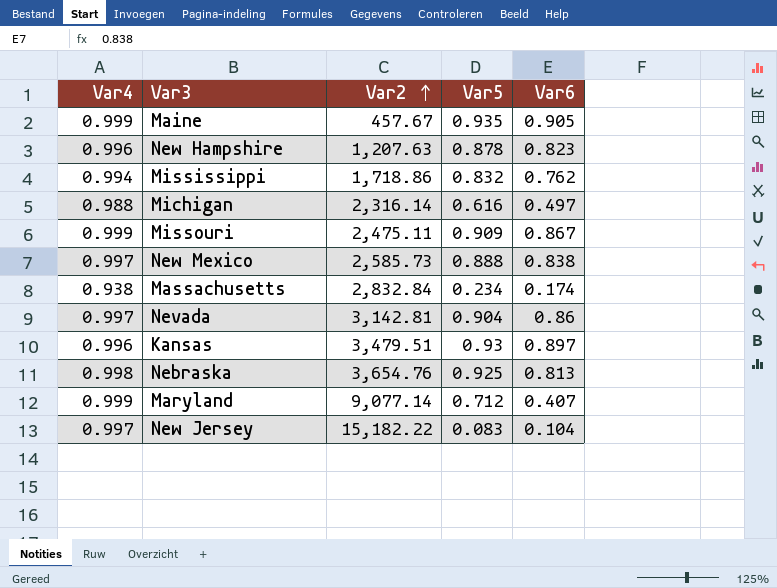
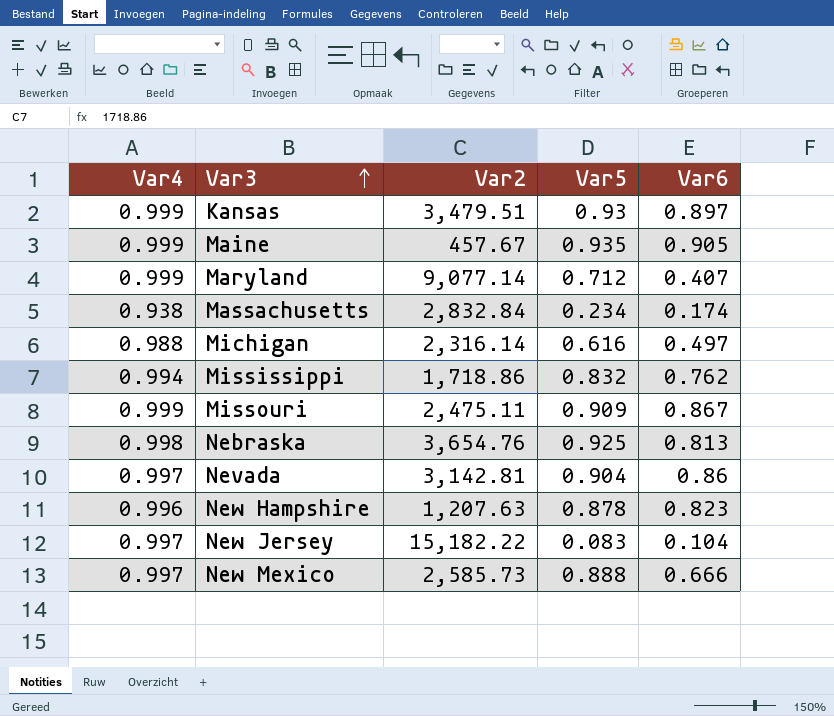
row order: Var2 ascending -> Var3 ascending
Kansas | Var4: 0.996 -> 0.999
New Mexico | Var6: 0.838 -> 0.666

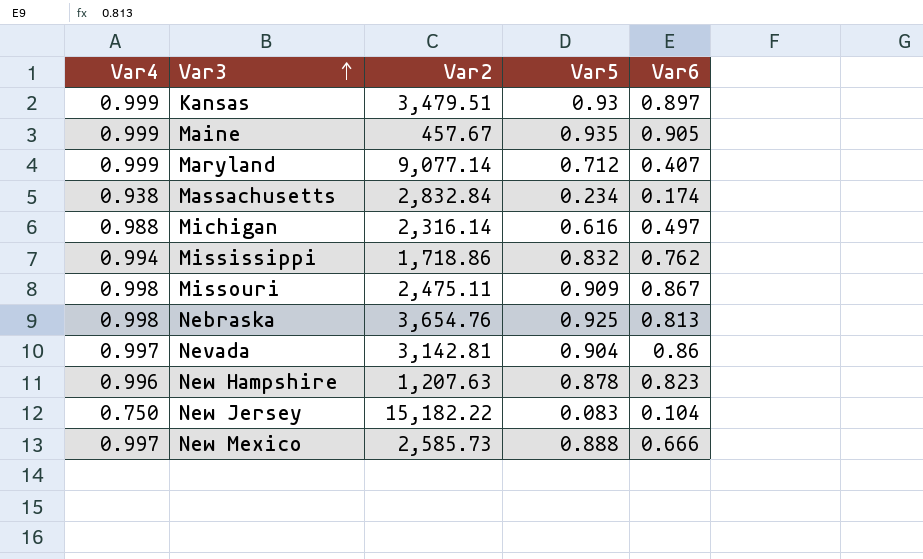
Missouri | Var4: 0.999 -> 0.998
New Jersey | Var4: 0.997 -> 0.750

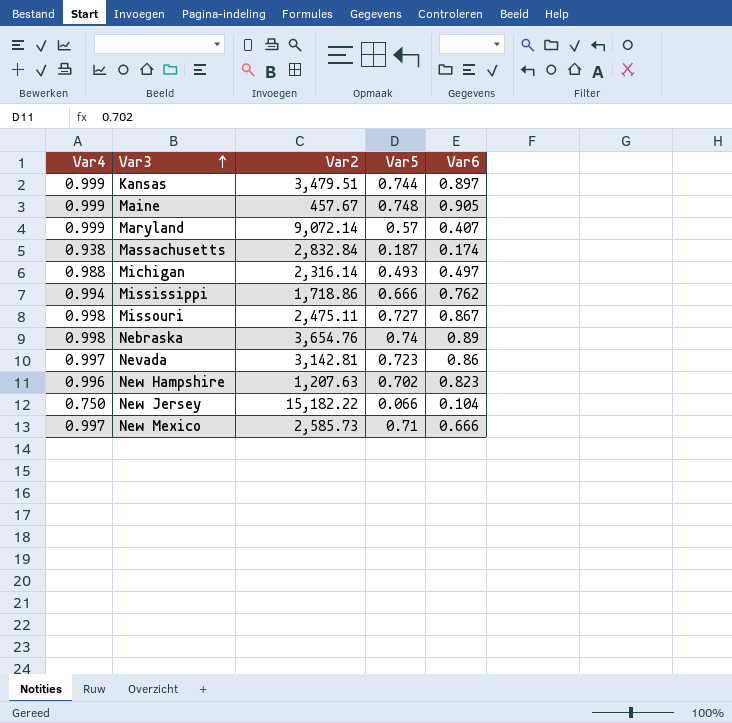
Kansas | Var5: 0.93 -> 0.744
Maine | Var5: 0.935 -> 0.748
Maryland | Var2: 9,077.14 -> 9,072.14
Maryland | Var5: 0.712 -> 0.57
Massachusetts | Var5: 0.234 -> 0.187
Michigan | Var5: 0.616 -> 0.493
Mississippi | Var5: 0.832 -> 0.666
Missouri | Var5: 0.909 -> 0.727
Nebraska | Var5: 0.925 -> 0.74
Nebraska | Var6: 0.813 -> 0.89
Nevada | Var5: 0.904 -> 0.723
New Hampshire | Var5: 0.878 -> 0.702
New Jersey | Var5: 0.083 -> 0.066
New Mexico | Var5: 0.888 -> 0.71

